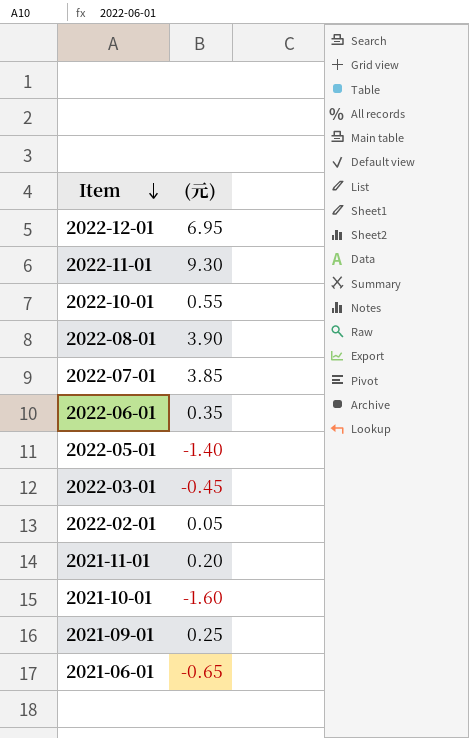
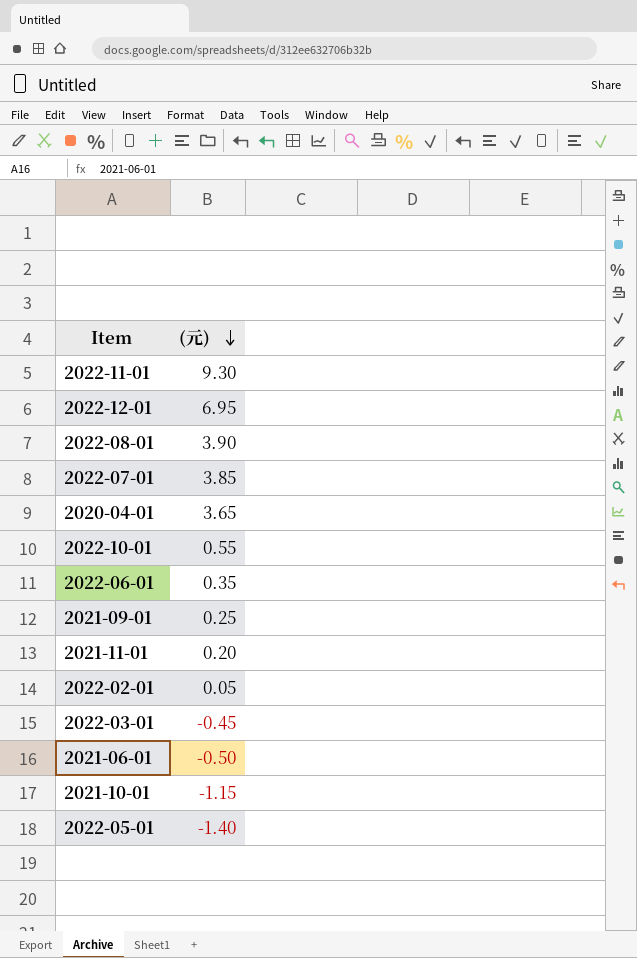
row order: Item descending -> (元) descending
row 2020-04-01: none -> 3.65
2021-06-01 | (元): -0.65 -> -0.50
2021-10-01 | (元): -1.60 -> -1.15

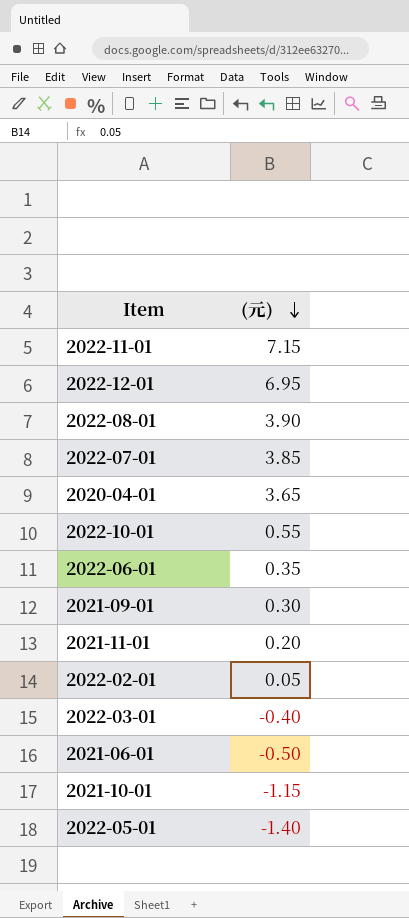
2022-11-01 | (元): 9.30 -> 7.15
2021-09-01 | (元): 0.25 -> 0.30
2022-03-01 | (元): -0.45 -> -0.40

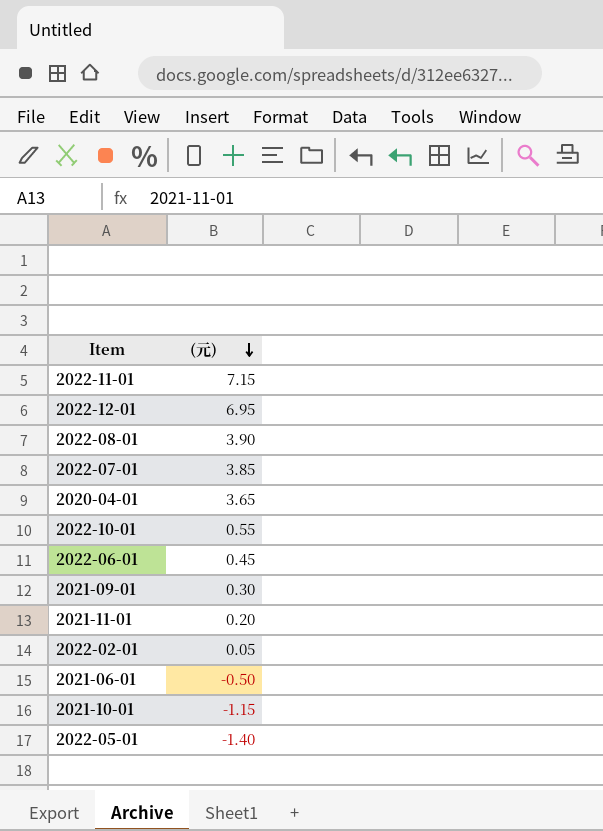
row 2022-03-01: -0.40 -> none
2022-06-01 | (元): 0.35 -> 0.45

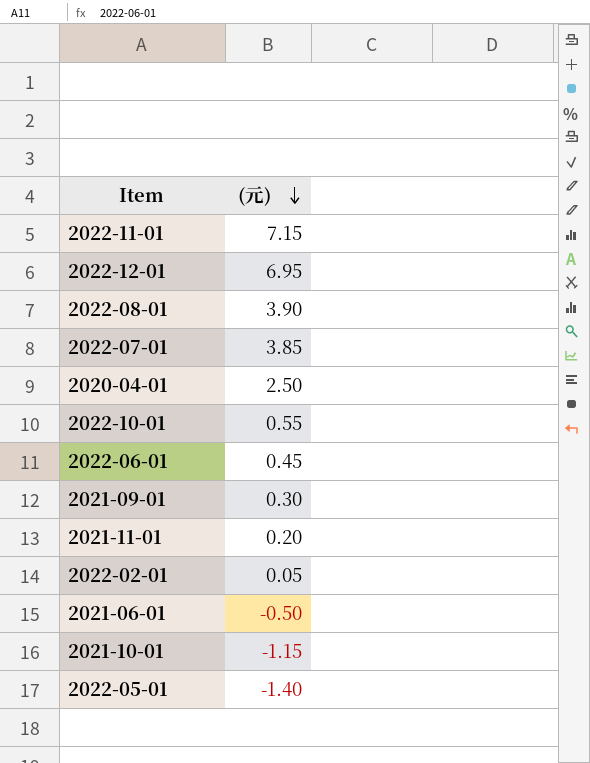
2020-04-01 | (元): 3.65 -> 2.50

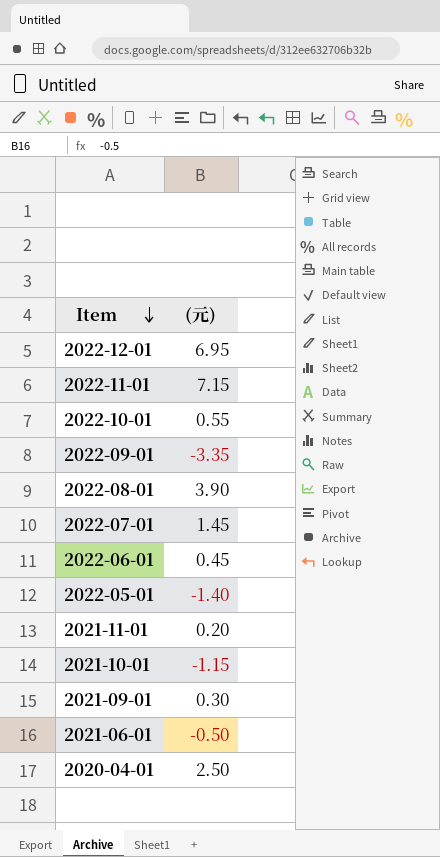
row order: (元) descending -> Item descending
row 2022-02-01: 0.05 -> none
row 2022-09-01: none -> -3.35
2022-07-01 | (元): 3.85 -> 1.45

